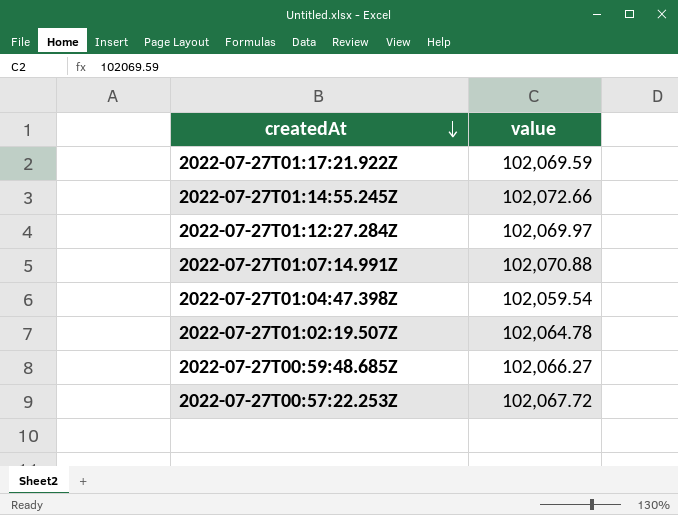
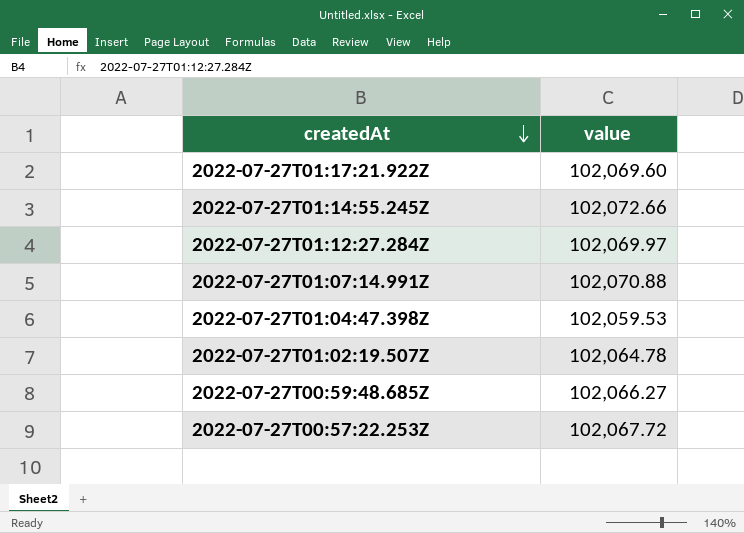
2022-07-27T01:17:21.922Z | value: 102,069.59 -> 102,069.60
2022-07-27T01:04:47.398Z | value: 102,059.54 -> 102,059.53

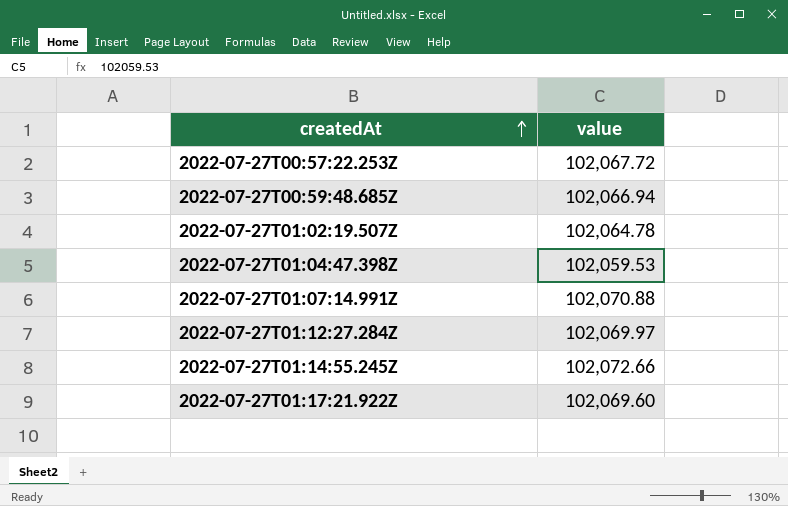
row order: createdAt descending -> createdAt ascending
2022-07-27T00:59:48.685Z | value: 102,066.27 -> 102,066.94

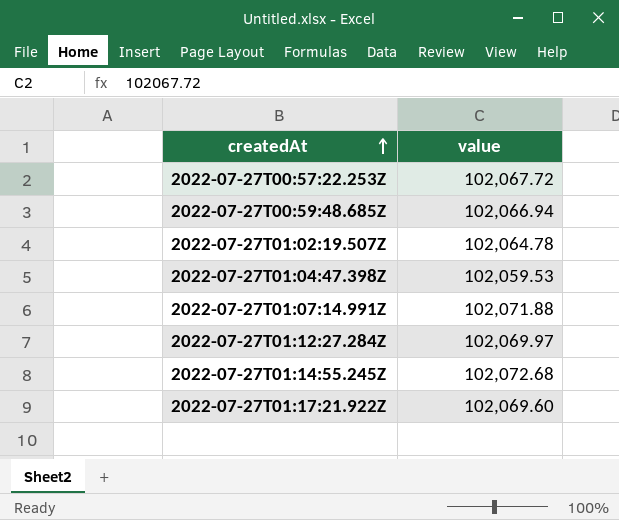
2022-07-27T01:07:14.991Z | value: 102,070.88 -> 102,071.88
2022-07-27T01:14:55.245Z | value: 102,072.66 -> 102,072.68

